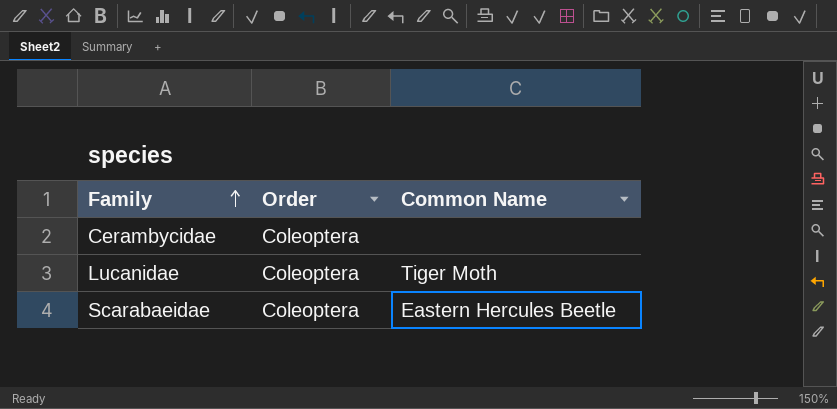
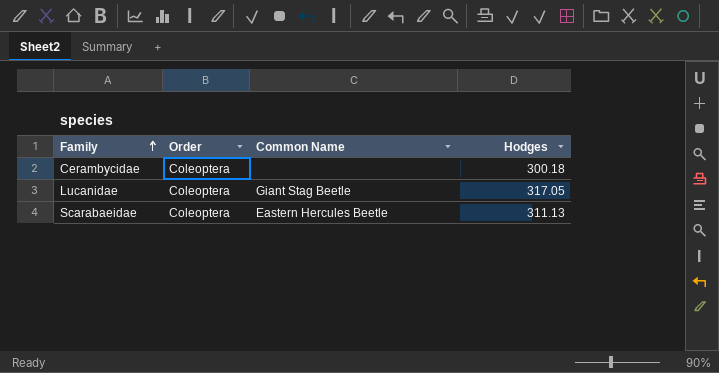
column Hodges | position: none -> 4
Lucanidae | Common Name: Tiger Moth -> Giant Stag Beetle

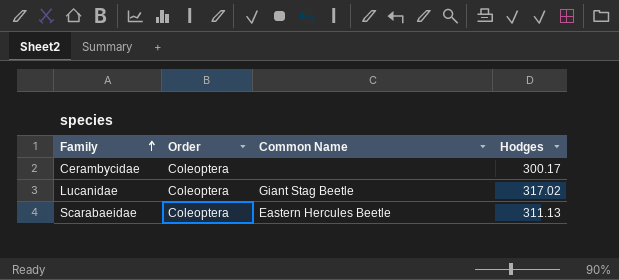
Cerambycidae | Hodges: 300.18 -> 300.17
Lucanidae | Hodges: 317.05 -> 317.02

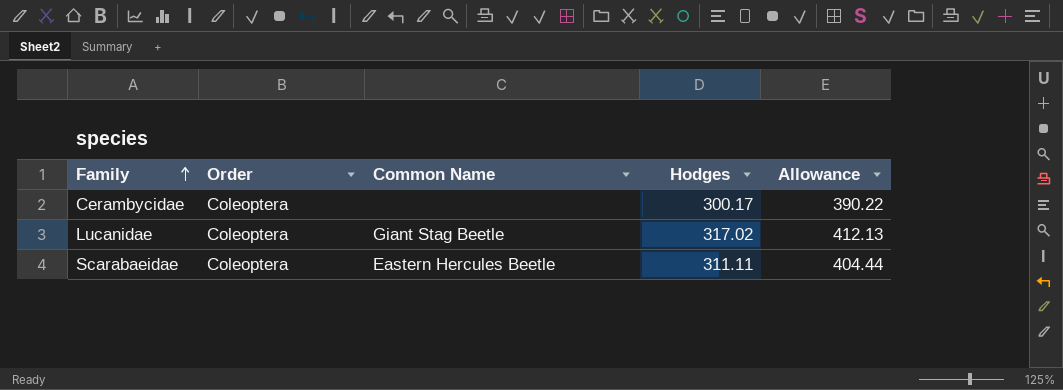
column Allowance | formula: none -> [Hodges] * 1.3
Scarabaeidae | Hodges: 311.13 -> 311.11

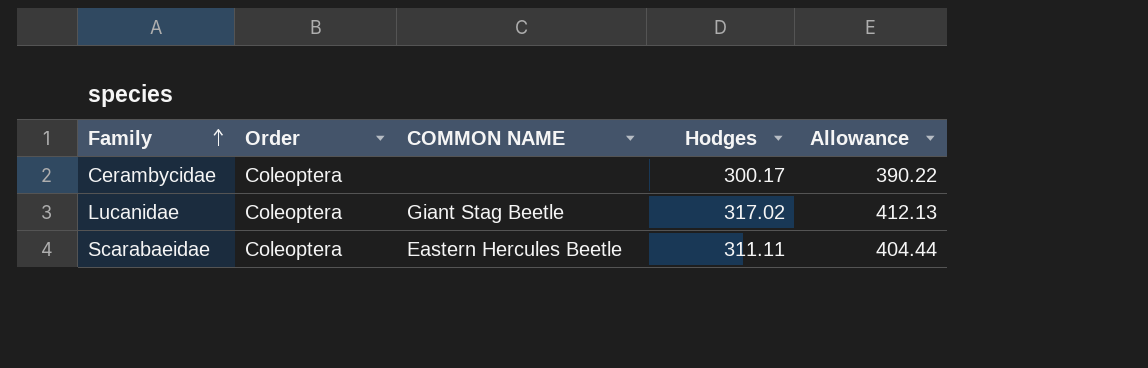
column name: Common Name -> COMMON NAME

